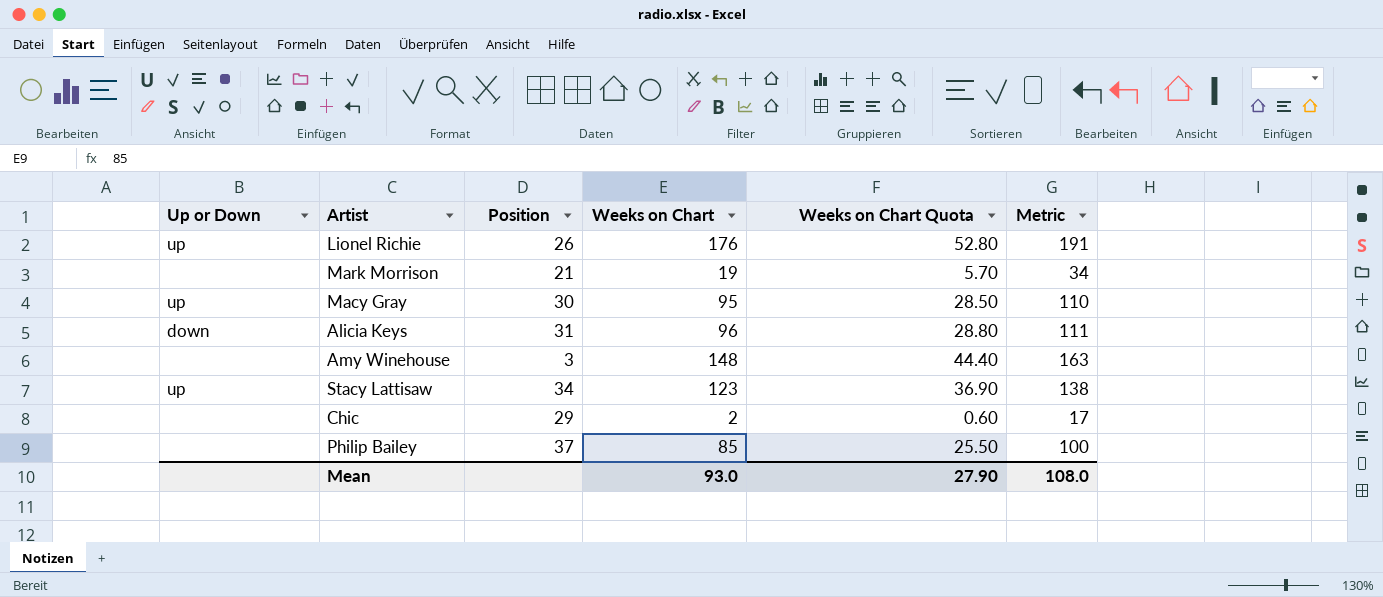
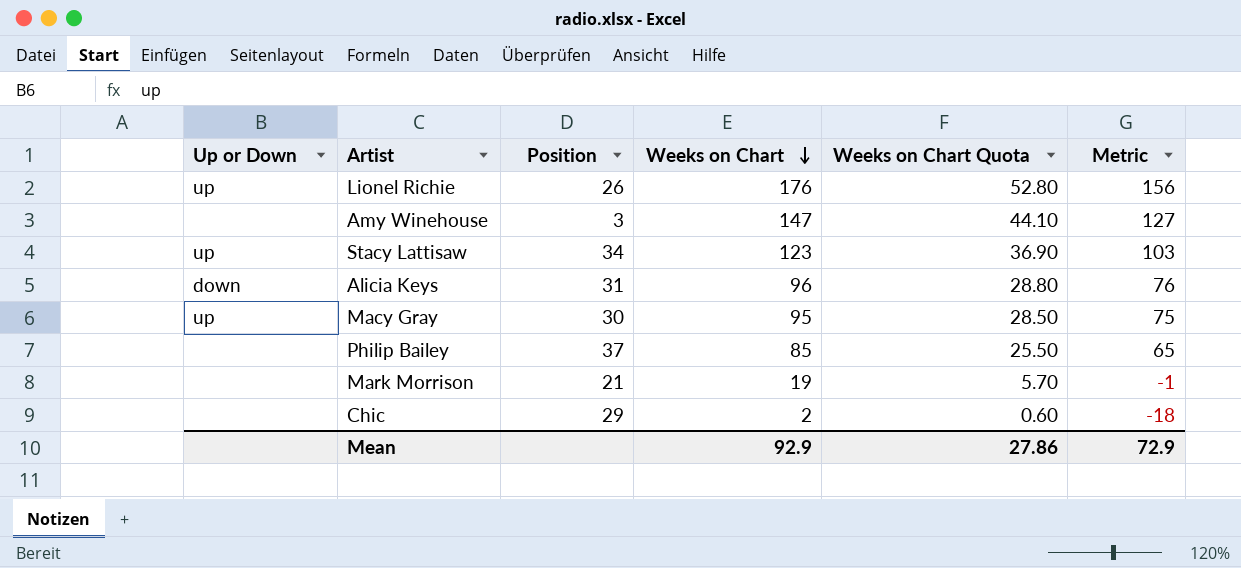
row order: none -> Weeks on Chart descending
column Metric | formula: [Weeks on Chart] + 15 -> [Weeks on Chart] - 20
Amy Winehouse | Weeks on Chart: 148 -> 147
Amy Winehouse | Weeks on Chart Quota: 44.40 -> 44.10
Mean | Weeks on Chart: 93.0 -> 92.9
Mean | Weeks on Chart Quota: 27.90 -> 27.86
Mean | Metric: 108.0 -> 72.9

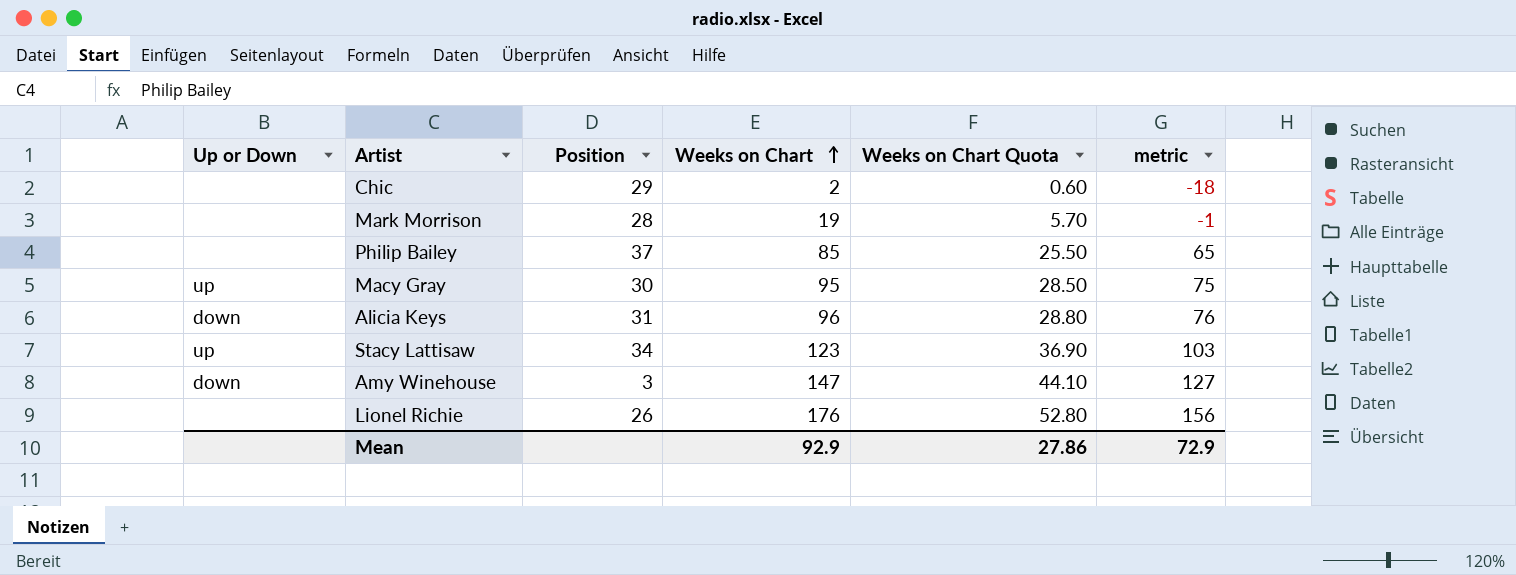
row order: Weeks on Chart descending -> Weeks on Chart ascending
column name: Metric -> metric
Mark Morrison | Position: 21 -> 28
Amy Winehouse | Up or Down: none -> down
Lionel Richie | Up or Down: up -> none

